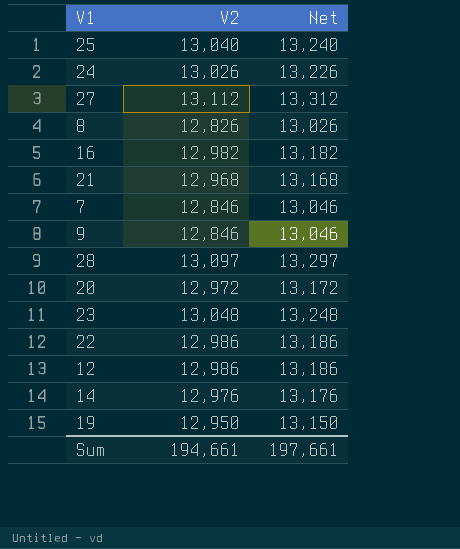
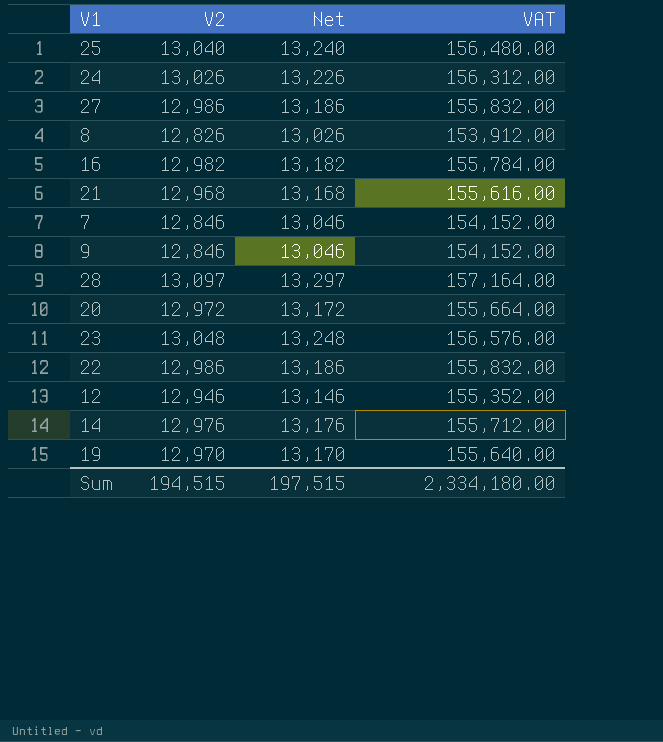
column VAT | formula: none -> [V2] * 12
27 | V2: 13,112 -> 12,986
27 | Net: 13,312 -> 13,186
12 | V2: 12,986 -> 12,946
12 | Net: 13,186 -> 13,146
19 | V2: 12,950 -> 12,970
19 | Net: 13,150 -> 13,170
Sum | V2: 194,661 -> 194,515
Sum | Net: 197,661 -> 197,515

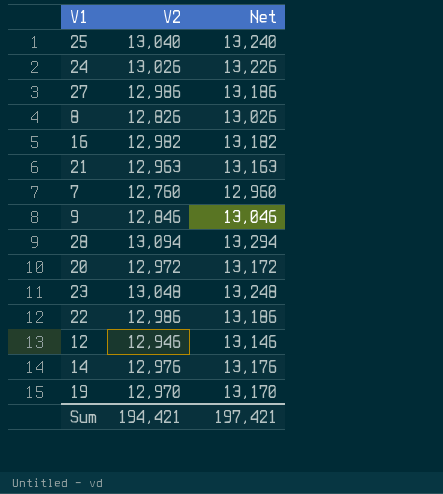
column VAT | formula: [V2] * 12 -> none
21 | V2: 12,968 -> 12,963
21 | Net: 13,168 -> 13,163
7 | V2: 12,846 -> 12,760
7 | Net: 13,046 -> 12,960
28 | V2: 13,097 -> 13,094
28 | Net: 13,297 -> 13,294
Sum | V2: 194,515 -> 194,421
Sum | Net: 197,515 -> 197,421

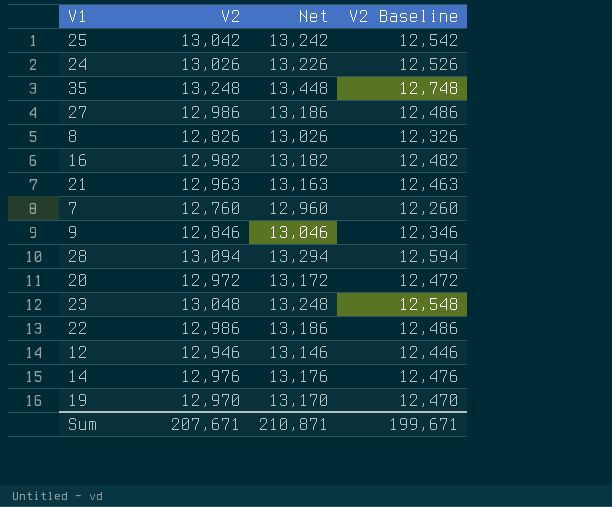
column V2 Baseline | formula: none -> [V2] - 500
25 | V2: 13,040 -> 13,042
25 | Net: 13,240 -> 13,242
row 35: none -> 13,248 | 13,448 | 12,748
Sum | V2: 194,421 -> 207,671
Sum | Net: 197,421 -> 210,871

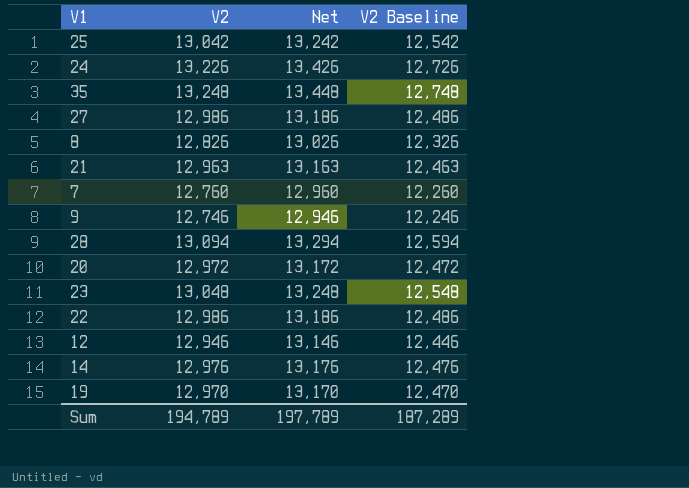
row 16: 12,982 | 13,182 | 12,482 -> none
24 | V2: 13,026 -> 13,226
24 | Net: 13,226 -> 13,426
24 | V2 Baseline: 12,526 -> 12,726
9 | V2: 12,846 -> 12,746
9 | Net: 13,046 -> 12,946
9 | V2 Baseline: 12,346 -> 12,246
Sum | V2: 207,671 -> 194,789
Sum | Net: 210,871 -> 197,789
Sum | V2 Baseline: 199,671 -> 187,289

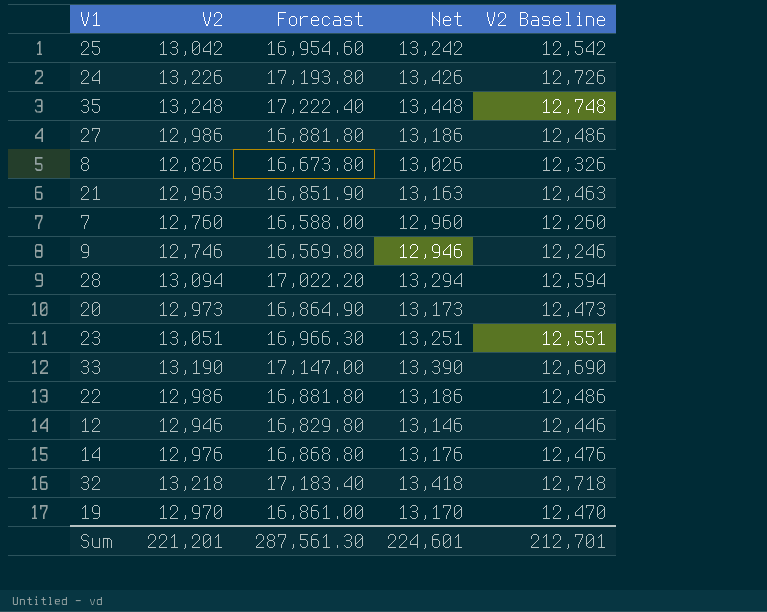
column Forecast | formula: none -> [V2] * 1.3
20 | V2: 12,972 -> 12,973
20 | Net: 13,172 -> 13,173
20 | V2 Baseline: 12,472 -> 12,473
23 | V2: 13,048 -> 13,051
23 | Net: 13,248 -> 13,251
23 | V2 Baseline: 12,548 -> 12,551
row 33: none -> 13,190 | 17,147.00 | 13,390 | 12,690
row 32: none -> 13,218 | 17,183.40 | 13,418 | 12,718
Sum | V2: 194,789 -> 221,201
Sum | Net: 197,789 -> 224,601
Sum | V2 Baseline: 187,289 -> 212,701

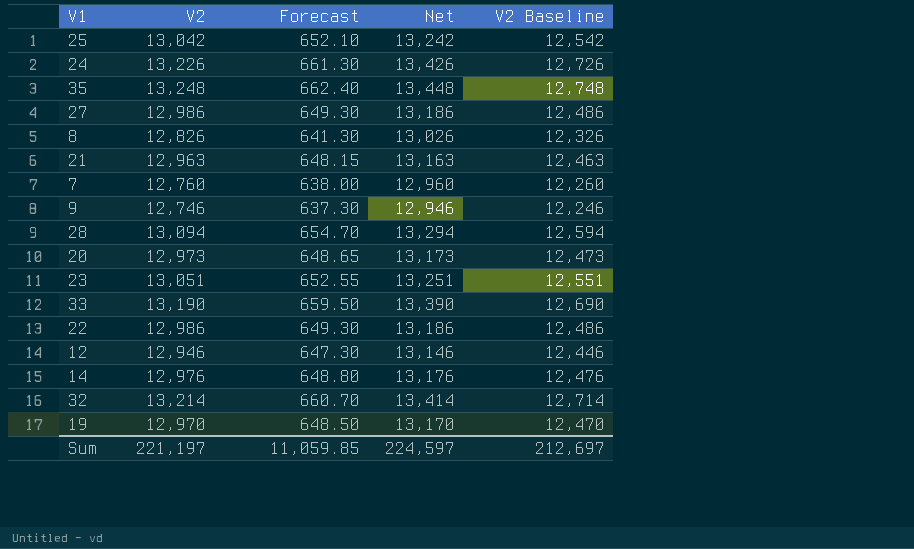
column Forecast | formula: [V2] * 1.3 -> [V2] * 0.05
32 | V2: 13,218 -> 13,214
32 | Net: 13,418 -> 13,414
32 | V2 Baseline: 12,718 -> 12,714
Sum | V2: 221,201 -> 221,197
Sum | Forecast: 287,561.30 -> 11,059.85
Sum | Net: 224,601 -> 224,597
Sum | V2 Baseline: 212,701 -> 212,697

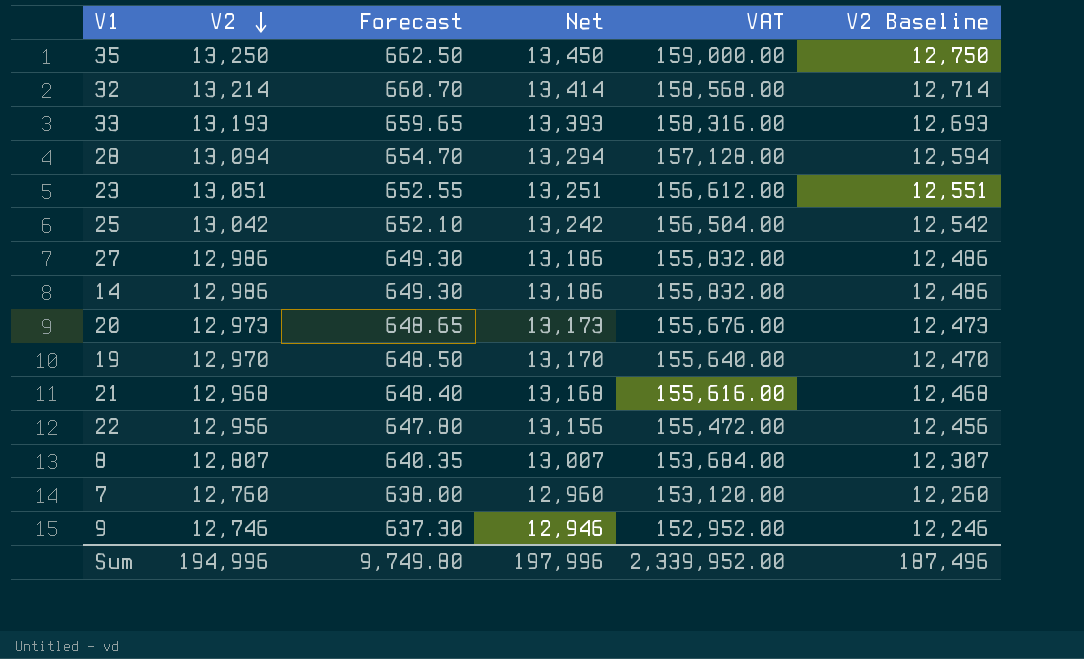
row order: none -> V2 descending
column VAT | formula: none -> [V2] * 12
row 24: 13,226 | 661.30 | 13,426 | 12,726 -> none
row 12: 12,946 | 647.30 | 13,146 | 12,446 -> none
35 | V2: 13,248 -> 13,250
35 | Forecast: 662.40 -> 662.50
35 | Net: 13,448 -> 13,450
35 | V2 Baseline: 12,748 -> 12,750
33 | V2: 13,190 -> 13,193
33 | Forecast: 659.50 -> 659.65
33 | Net: 13,390 -> 13,393
33 | V2 Baseline: 12,690 -> 12,693
14 | V2: 12,976 -> 12,986
14 | Forecast: 648.80 -> 649.30
14 | Net: 13,176 -> 13,186
14 | V2 Baseline: 12,476 -> 12,486
21 | V2: 12,963 -> 12,968
21 | Forecast: 648.15 -> 648.40
21 | Net: 13,163 -> 13,168
21 | V2 Baseline: 12,463 -> 12,468
22 | V2: 12,986 -> 12,956
22 | Forecast: 649.30 -> 647.80
22 | Net: 13,186 -> 13,156
22 | V2 Baseline: 12,486 -> 12,456
8 | V2: 12,826 -> 12,807
8 | Forecast: 641.30 -> 640.35
8 | Net: 13,026 -> 13,007
8 | V2 Baseline: 12,326 -> 12,307
Sum | V2: 221,197 -> 194,996
Sum | Forecast: 11,059.85 -> 9,749.80
Sum | Net: 224,597 -> 197,996
Sum | V2 Baseline: 212,697 -> 187,496

